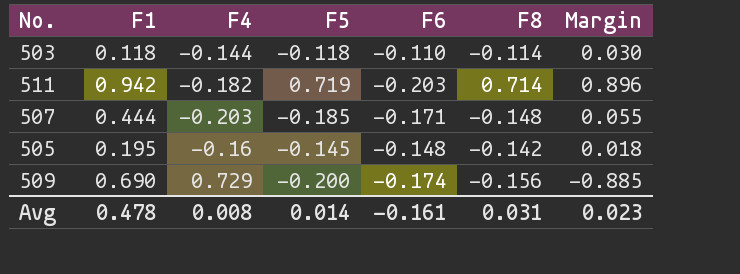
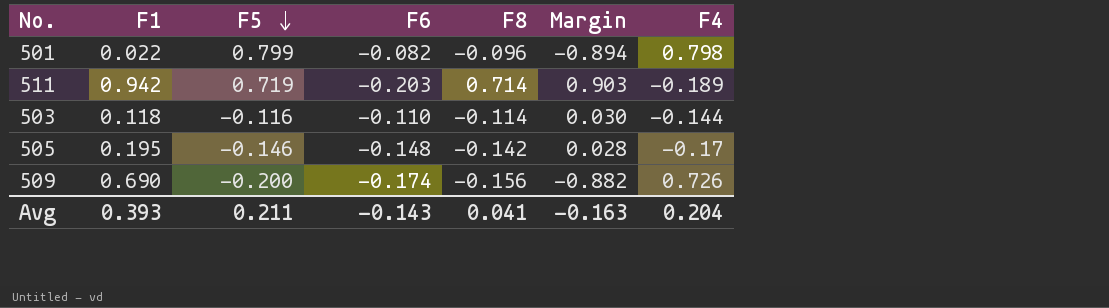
row order: none -> F5 descending
column F4 | position: 3 -> 7
row 507: 0.444 | -0.203 | -0.185 | -0.171 | -0.148 | 0.055 -> none
row 501: none -> 0.022 | 0.799 | -0.082 | -0.096 | -0.894 | 0.798
511 | Margin: 0.896 -> 0.903
511 | F4: -0.182 -> -0.189
503 | F5: -0.118 -> -0.116
505 | F5: -0.145 -> -0.146
505 | Margin: 0.018 -> 0.028
505 | F4: -0.16 -> -0.17
509 | Margin: -0.885 -> -0.882
509 | F4: 0.729 -> 0.726
Avg | F1: 0.478 -> 0.393
Avg | F5: 0.014 -> 0.211
Avg | F6: -0.161 -> -0.143
Avg | F8: 0.031 -> 0.041
Avg | Margin: 0.023 -> -0.163
Avg | F4: 0.008 -> 0.204

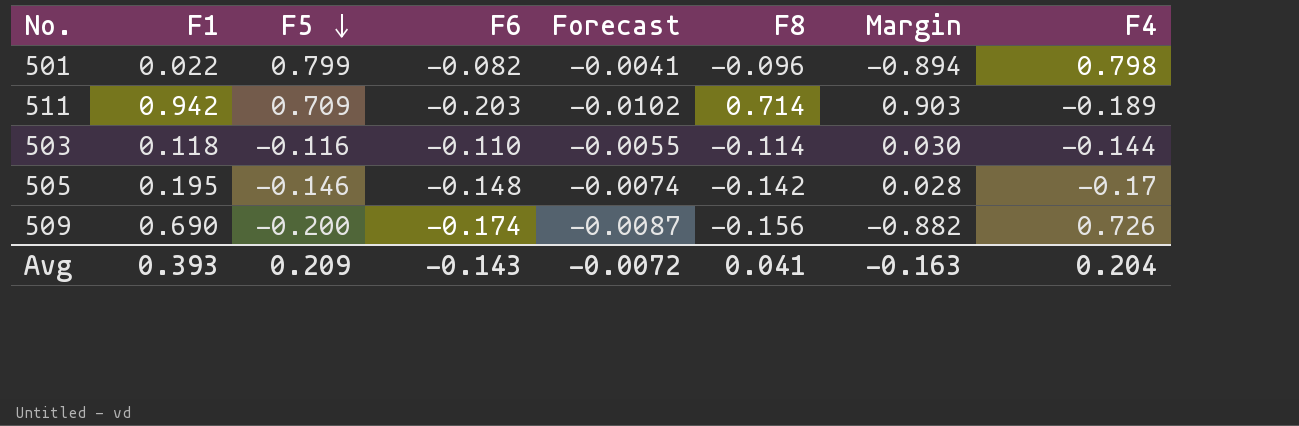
column Forecast | formula: none -> [F6] * 0.05
511 | F5: 0.719 -> 0.709
Avg | F5: 0.211 -> 0.209

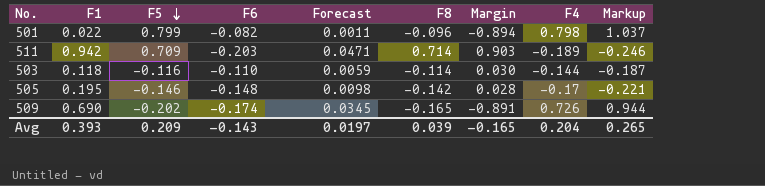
column Forecast | formula: [F6] * 0.05 -> [F1] * 0.05
column Markup | formula: none -> [F4] * 1.3
509 | F5: -0.200 -> -0.202
509 | F8: -0.156 -> -0.165
509 | Margin: -0.882 -> -0.891
Avg | Forecast: -0.0072 -> 0.0197
Avg | F8: 0.041 -> 0.039
Avg | Margin: -0.163 -> -0.165

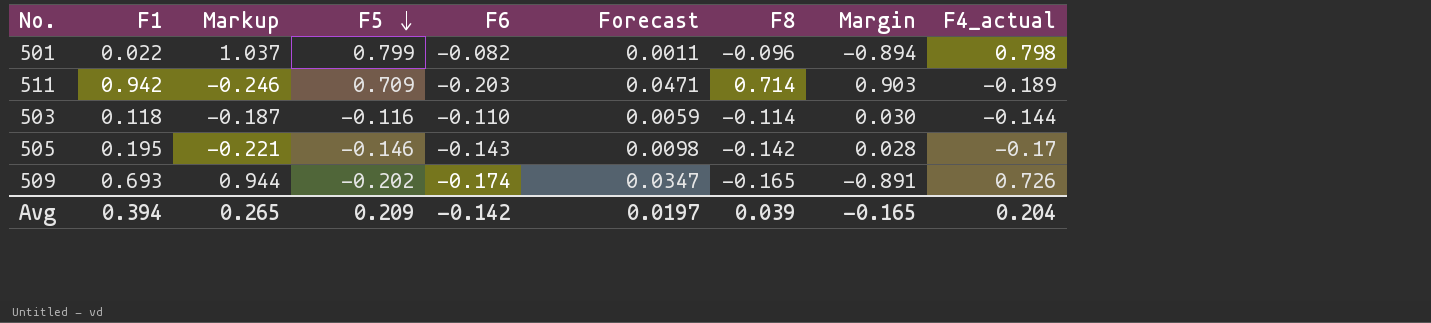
column Markup | position: 9 -> 3
column name: F4 -> F4_actual
505 | F6: -0.148 -> -0.143
509 | F1: 0.690 -> 0.693
509 | Forecast: 0.0345 -> 0.0347
Avg | F1: 0.393 -> 0.394
Avg | F6: -0.143 -> -0.142

